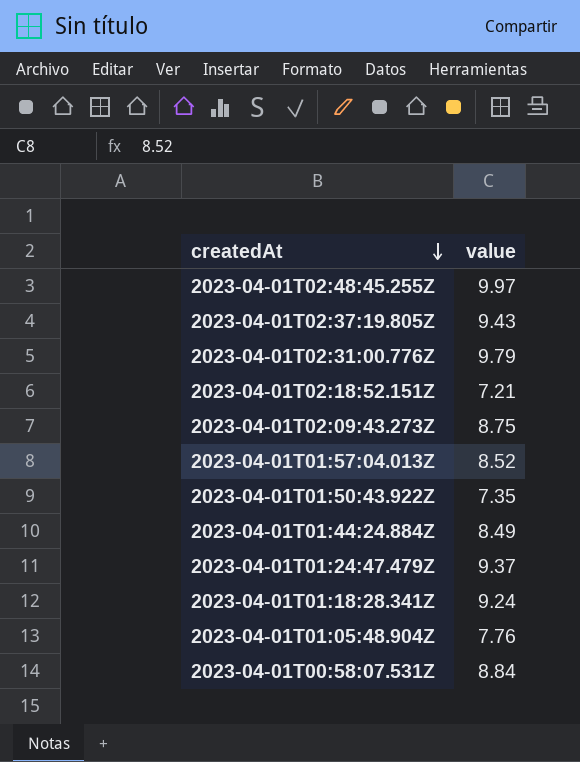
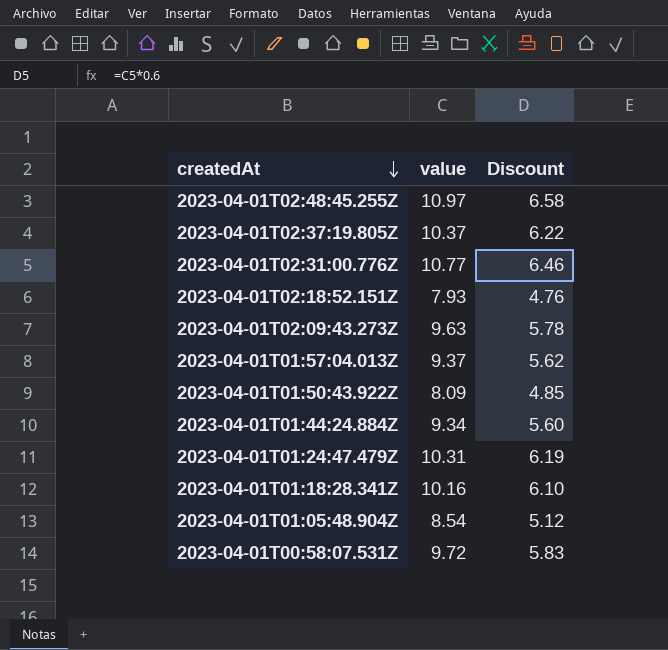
column Discount | formula: none -> [value] * 0.6
2023-04-01T02:48:45.255Z | value: 9.97 -> 10.97
2023-04-01T02:37:19.805Z | value: 9.43 -> 10.37
2023-04-01T02:31:00.776Z | value: 9.79 -> 10.77
2023-04-01T02:18:52.151Z | value: 7.21 -> 7.93
2023-04-01T02:09:43.273Z | value: 8.75 -> 9.63
2023-04-01T01:57:04.013Z | value: 8.52 -> 9.37
2023-04-01T01:50:43.922Z | value: 7.35 -> 8.09
2023-04-01T01:44:24.884Z | value: 8.49 -> 9.34
2023-04-01T01:24:47.479Z | value: 9.37 -> 10.31
2023-04-01T01:18:28.341Z | value: 9.24 -> 10.16
2023-04-01T01:05:48.904Z | value: 7.76 -> 8.54
2023-04-01T00:58:07.531Z | value: 8.84 -> 9.72

